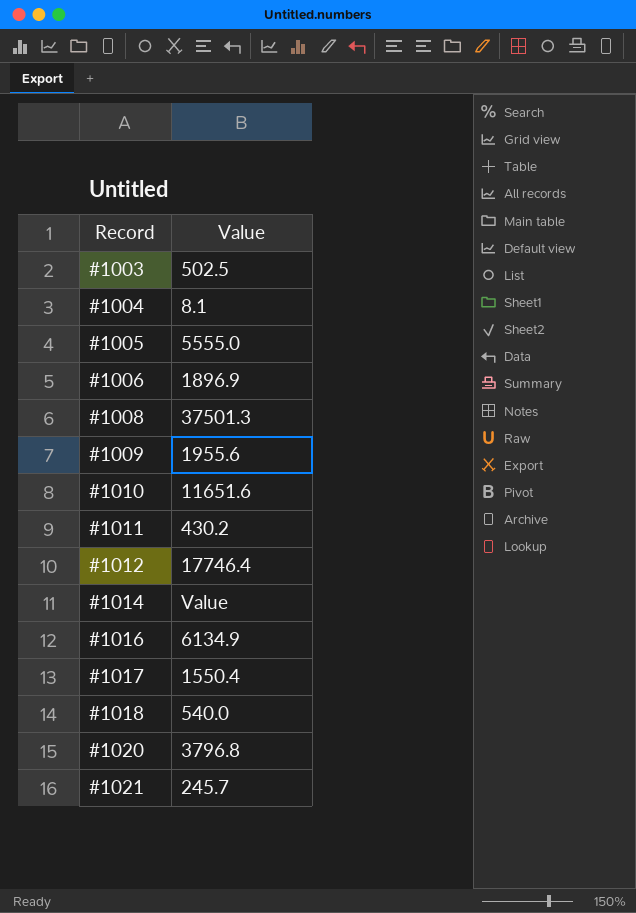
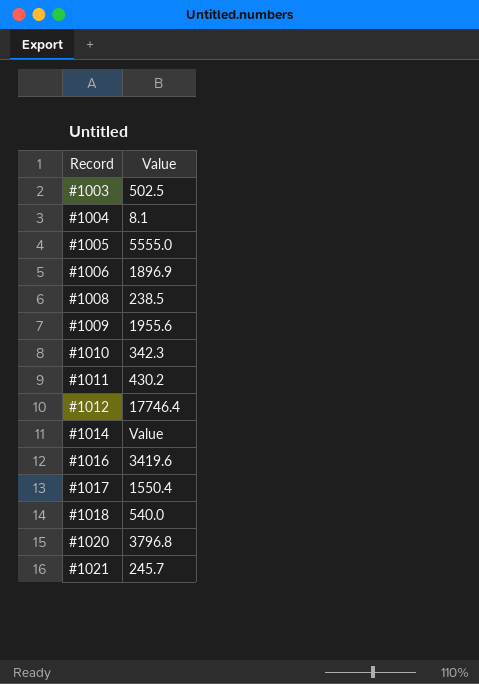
#1008 | Value: 37501.3 -> 238.5
#1010 | Value: 11651.6 -> 342.3
#1016 | Value: 6134.9 -> 3419.6

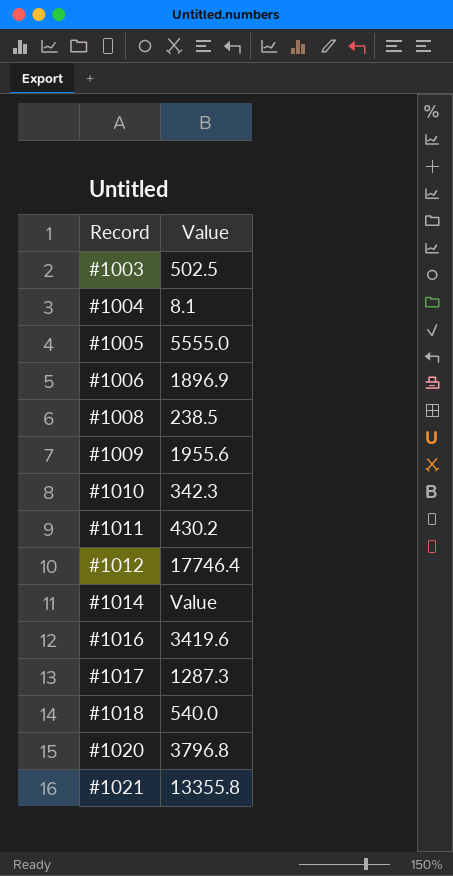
#1017 | Value: 1550.4 -> 1287.3
#1021 | Value: 245.7 -> 13355.8

